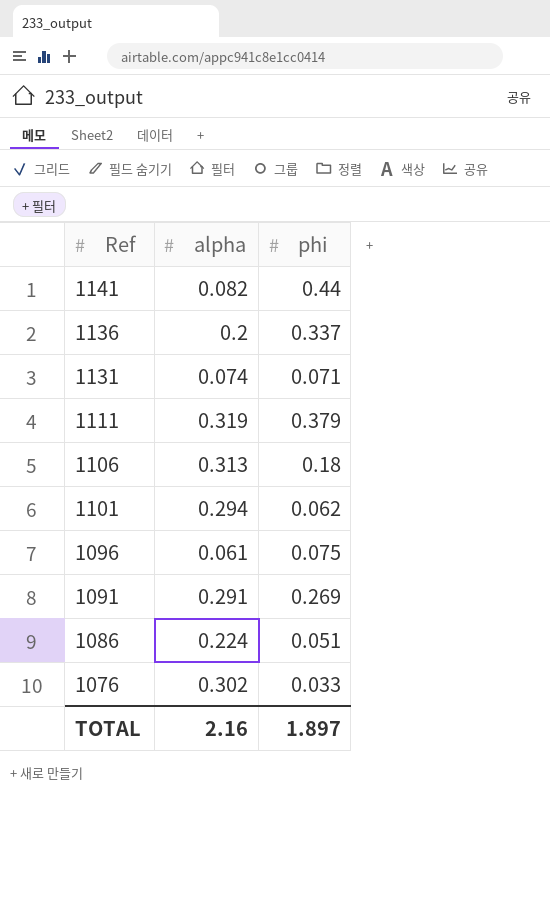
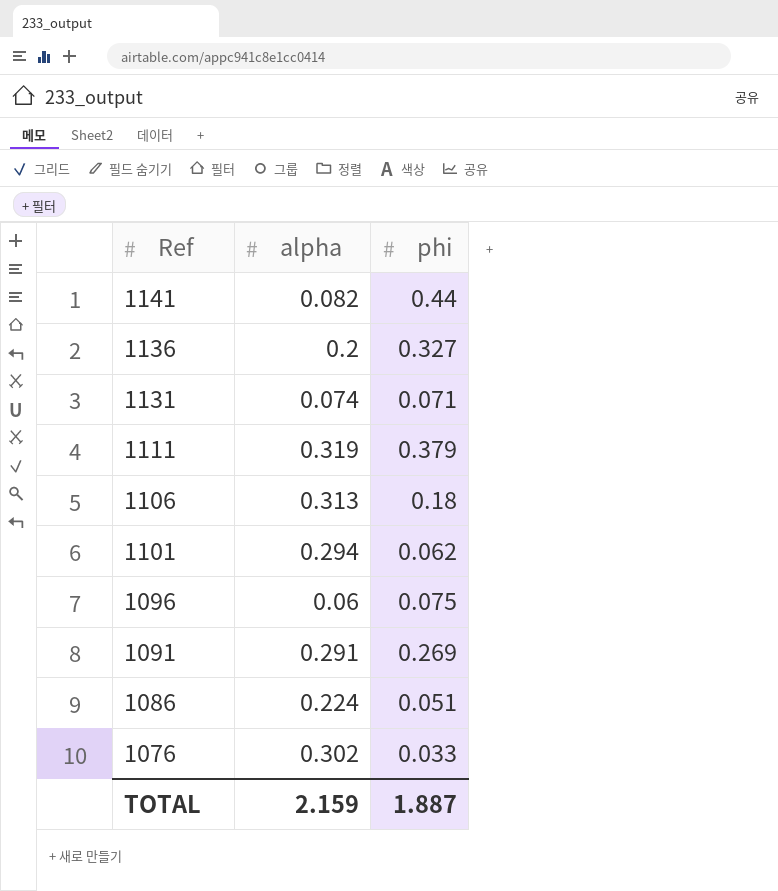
1136 | phi: 0.337 -> 0.327
1096 | alpha: 0.061 -> 0.06
TOTAL | alpha: 2.16 -> 2.159
TOTAL | phi: 1.897 -> 1.887

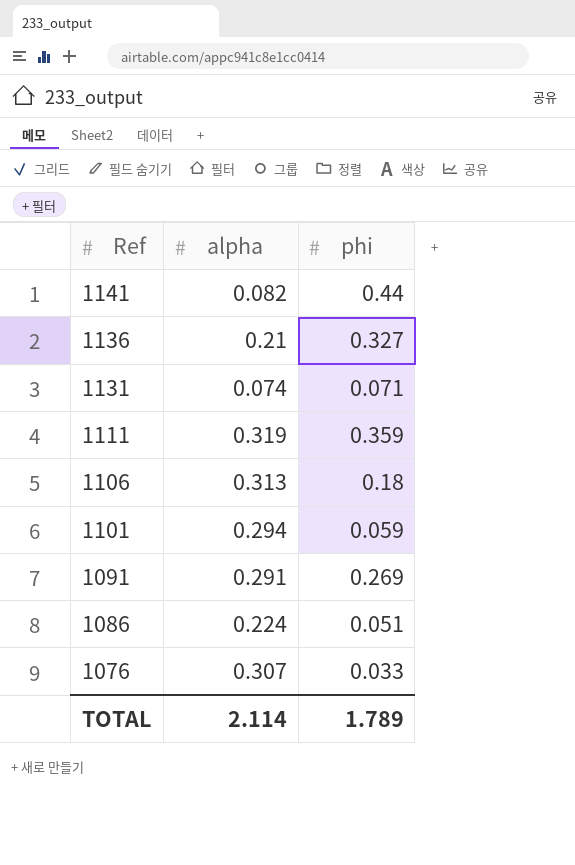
row 1096: 0.06 | 0.075 -> none
1136 | alpha: 0.2 -> 0.21
1111 | phi: 0.379 -> 0.359
1101 | phi: 0.062 -> 0.059
1076 | alpha: 0.302 -> 0.307
TOTAL | alpha: 2.159 -> 2.114
TOTAL | phi: 1.887 -> 1.789

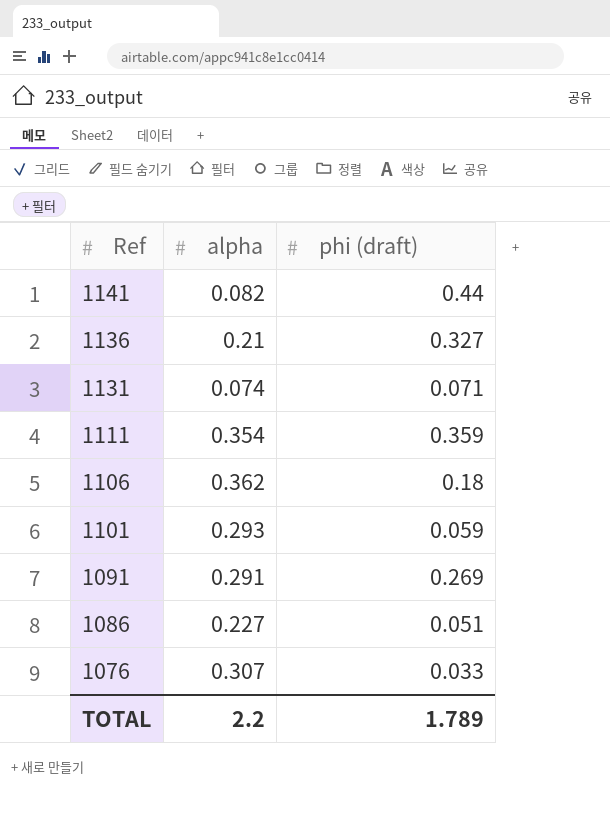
column name: phi -> phi (draft)
1111 | alpha: 0.319 -> 0.354
1106 | alpha: 0.313 -> 0.362
1101 | alpha: 0.294 -> 0.293
1086 | alpha: 0.224 -> 0.227
TOTAL | alpha: 2.114 -> 2.2

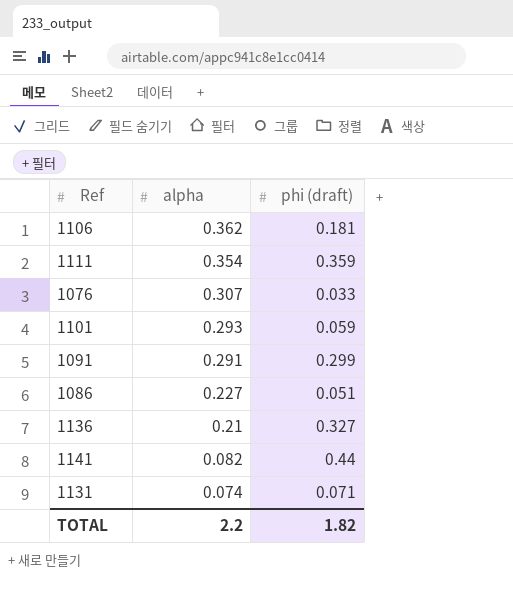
row order: Ref descending -> alpha descending
1106 | phi (draft): 0.18 -> 0.181
1091 | phi (draft): 0.269 -> 0.299
TOTAL | phi (draft): 1.789 -> 1.82

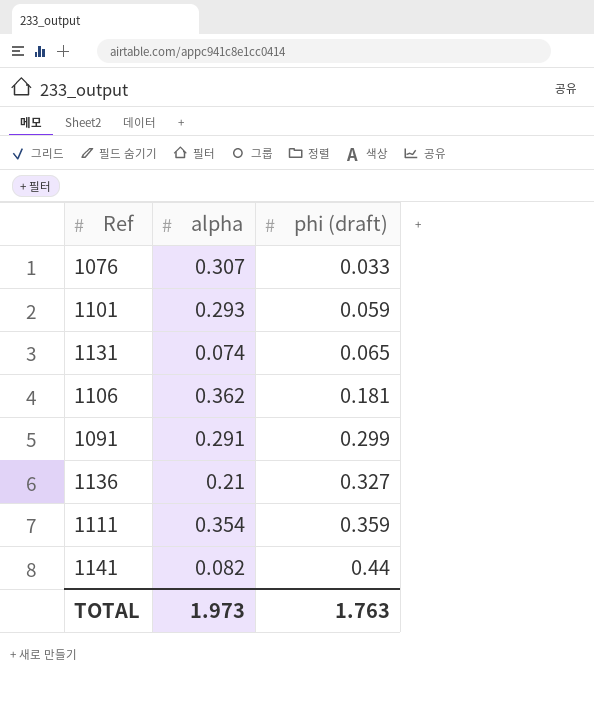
row order: alpha descending -> phi (draft) ascending
row 1086: 0.227 | 0.051 -> none
1131 | phi (draft): 0.071 -> 0.065
TOTAL | alpha: 2.2 -> 1.973
TOTAL | phi (draft): 1.82 -> 1.763

